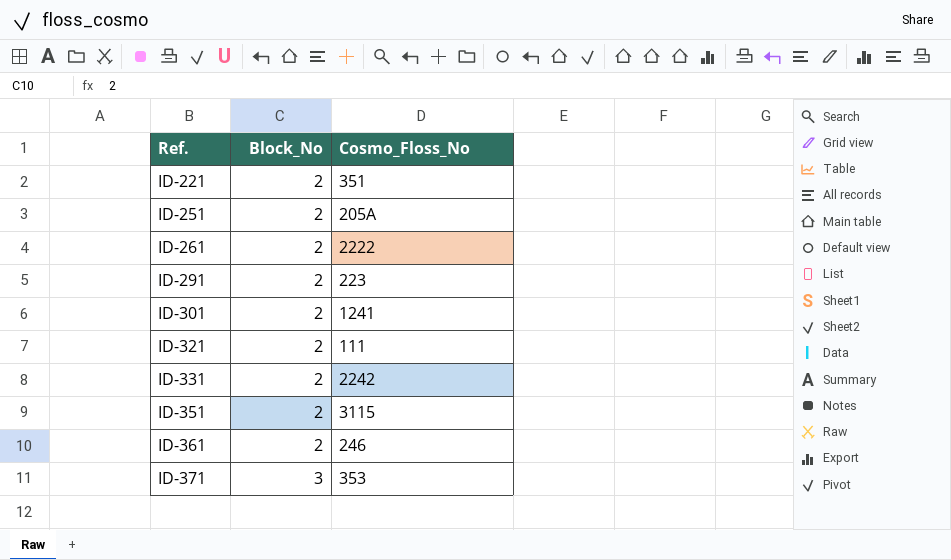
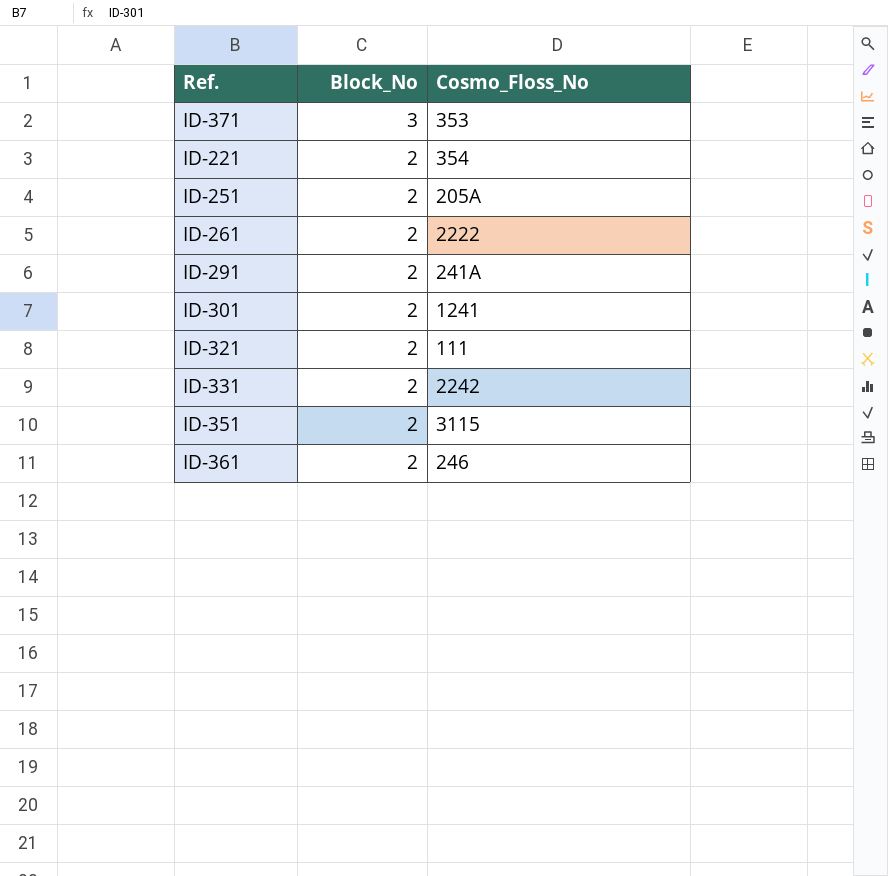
row order: Ref. ascending -> Block_No descending
ID-221 | Cosmo_Floss_No: 351 -> 354
ID-291 | Cosmo_Floss_No: 223 -> 241A

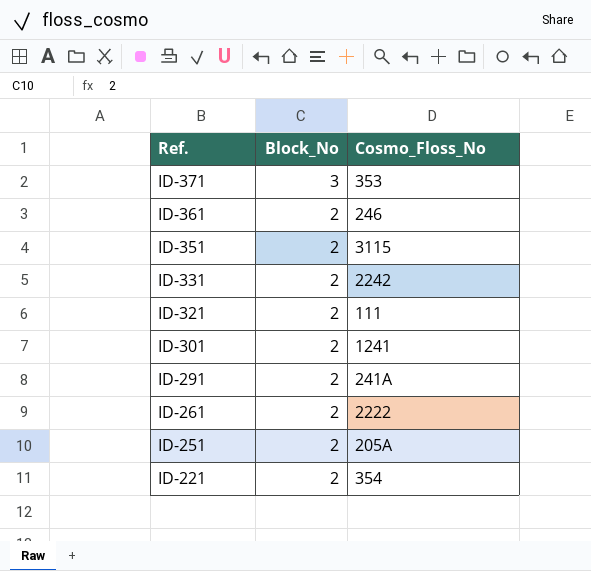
row order: Block_No descending -> Ref. descending

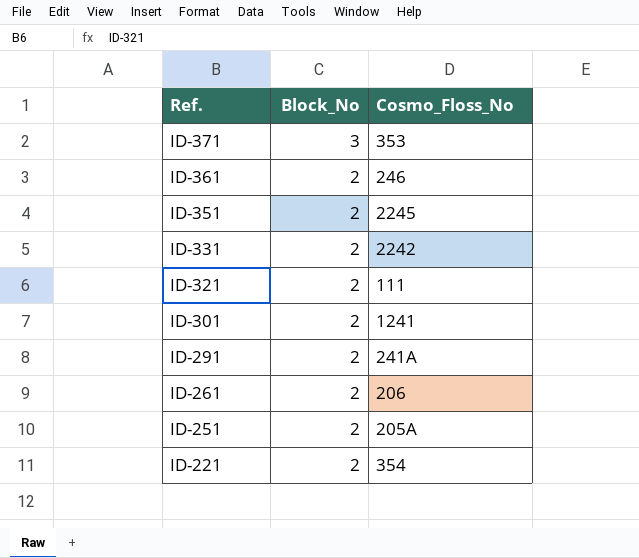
ID-351 | Cosmo_Floss_No: 3115 -> 2245
ID-261 | Cosmo_Floss_No: 2222 -> 206

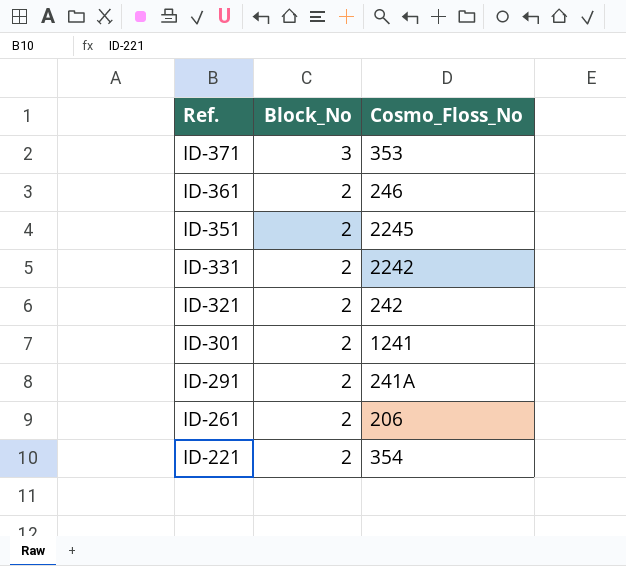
row ID-251: 2 | 205A -> none
ID-321 | Cosmo_Floss_No: 111 -> 242

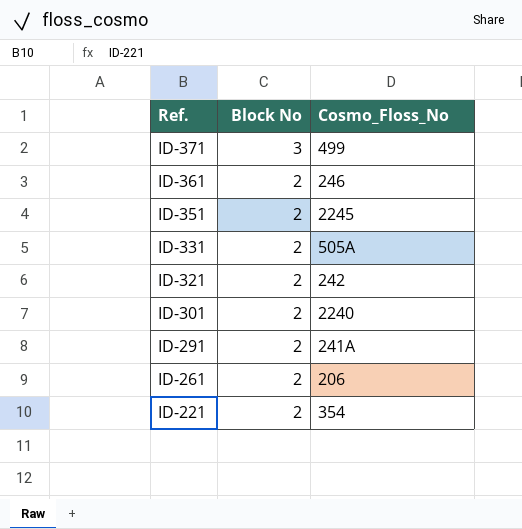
column name: Block_No -> Block No
ID-371 | Cosmo_Floss_No: 353 -> 499
ID-331 | Cosmo_Floss_No: 2242 -> 505A
ID-301 | Cosmo_Floss_No: 1241 -> 2240

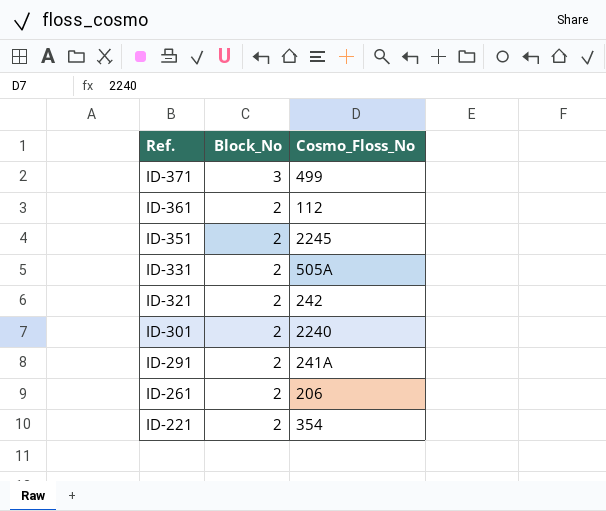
column name: Block No -> Block_No
ID-361 | Cosmo_Floss_No: 246 -> 112

